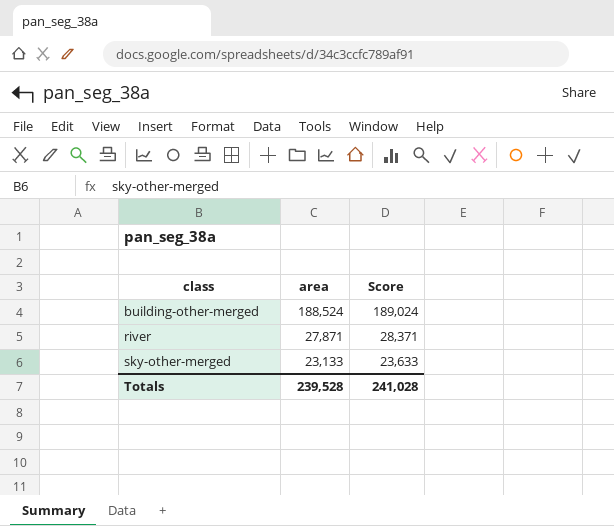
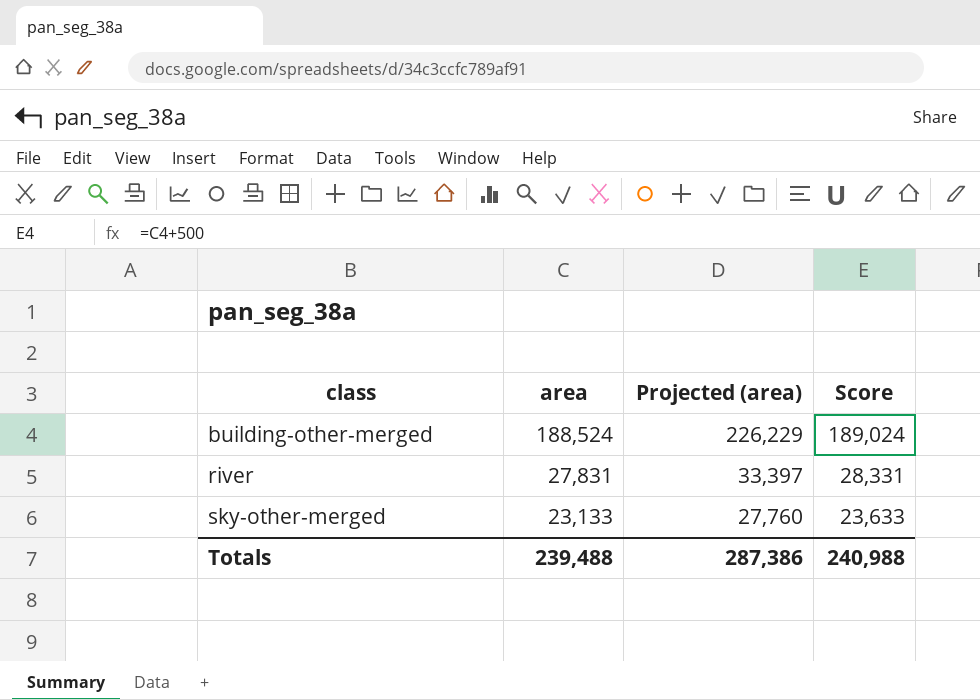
column Projected (area) | formula: none -> [area] * 1.2
river | area: 27,871 -> 27,831
river | Score: 28,371 -> 28,331
Totals | area: 239,528 -> 239,488
Totals | Score: 241,028 -> 240,988

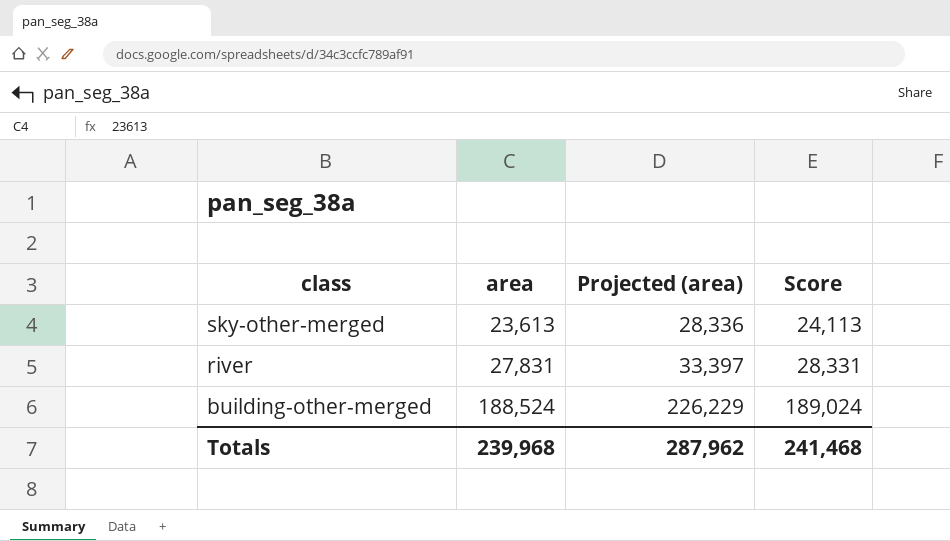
row order: class ascending -> class descending
sky-other-merged | area: 23,133 -> 23,613
sky-other-merged | Projected (area): 27,760 -> 28,336
sky-other-merged | Score: 23,633 -> 24,113
Totals | area: 239,488 -> 239,968
Totals | Projected (area): 287,386 -> 287,962
Totals | Score: 240,988 -> 241,468

